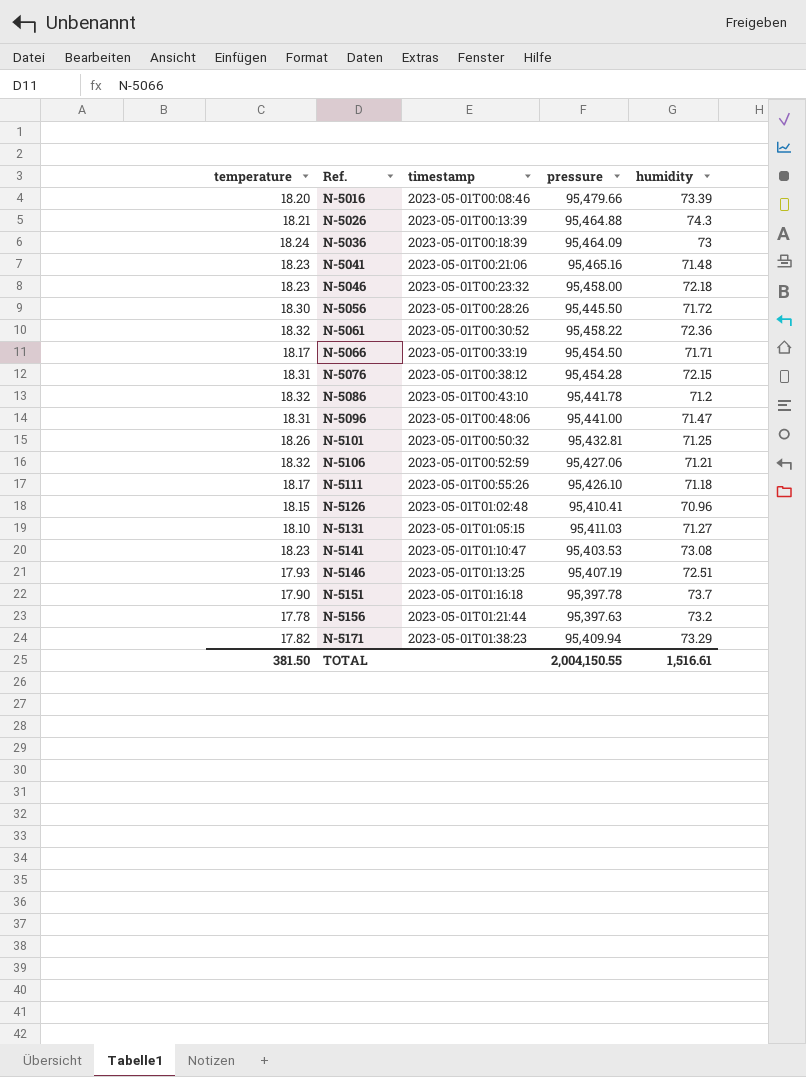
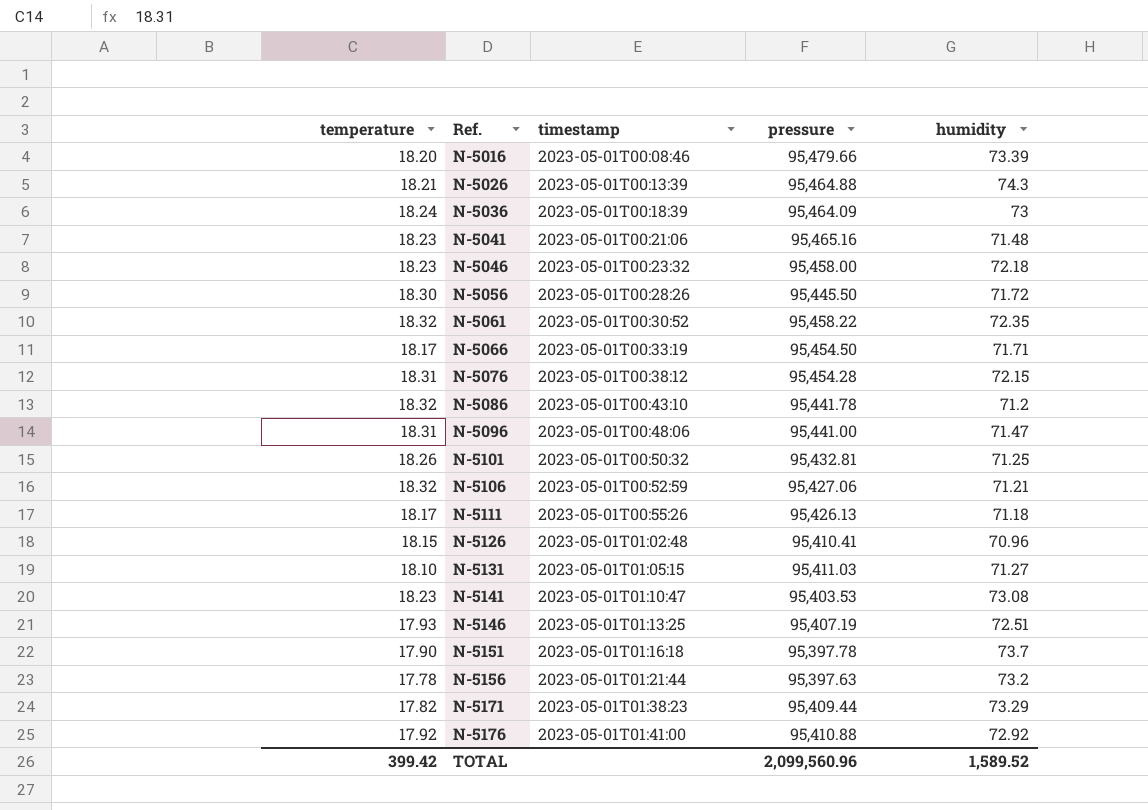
N-5061 | humidity: 72.36 -> 72.35
N-5111 | pressure: 95,426.10 -> 95,426.13
N-5171 | pressure: 95,409.94 -> 95,409.44
row N-5176: none -> 17.92 | 2023-05-01T01:41:00 | 95,410.88 | 72.92
TOTAL | temperature: 381.50 -> 399.42
TOTAL | pressure: 2,004,150.55 -> 2,099,560.96
TOTAL | humidity: 1,516.61 -> 1,589.52

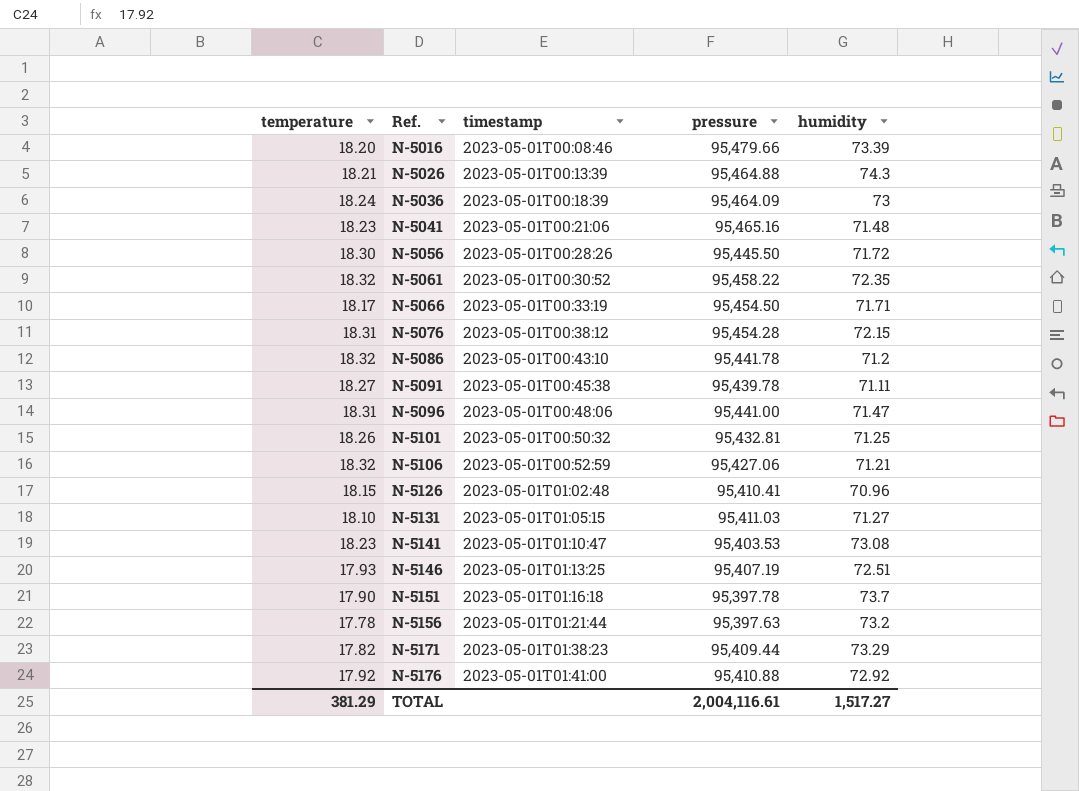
row N-5046: 18.23 | 2023-05-01T00:23:32 | 95,458.00 | 72.18 -> none
row N-5111: 18.17 | 2023-05-01T00:55:26 | 95,426.13 | 71.18 -> none
row N-5091: none -> 18.27 | 2023-05-01T00:45:38 | 95,439.78 | 71.11
TOTAL | temperature: 399.42 -> 381.29
TOTAL | pressure: 2,099,560.96 -> 2,004,116.61
TOTAL | humidity: 1,589.52 -> 1,517.27

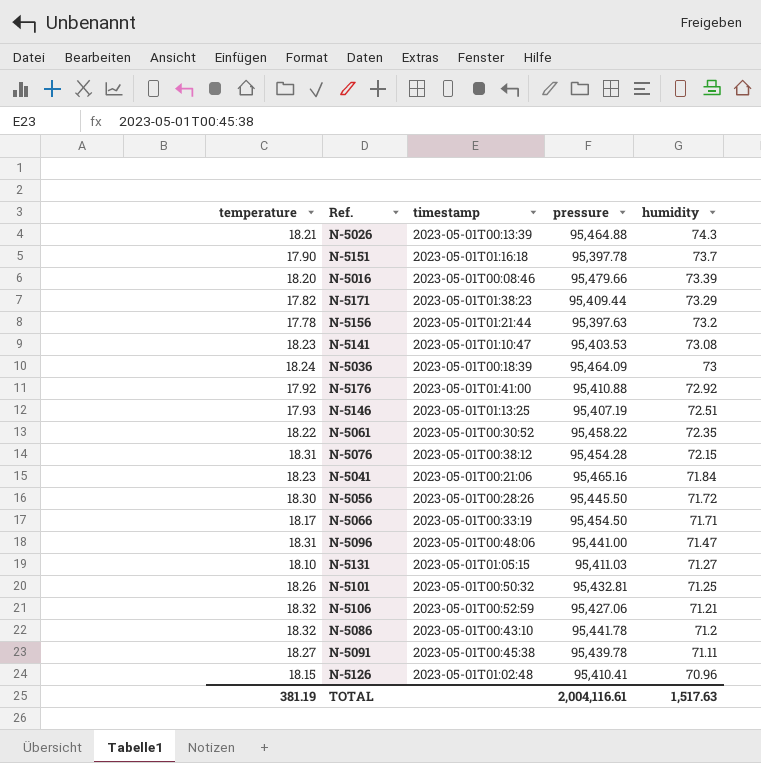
row order: Ref. ascending -> humidity descending
N-5061 | temperature: 18.32 -> 18.22
N-5041 | humidity: 71.48 -> 71.84
TOTAL | temperature: 381.29 -> 381.19
TOTAL | humidity: 1,517.27 -> 1,517.63

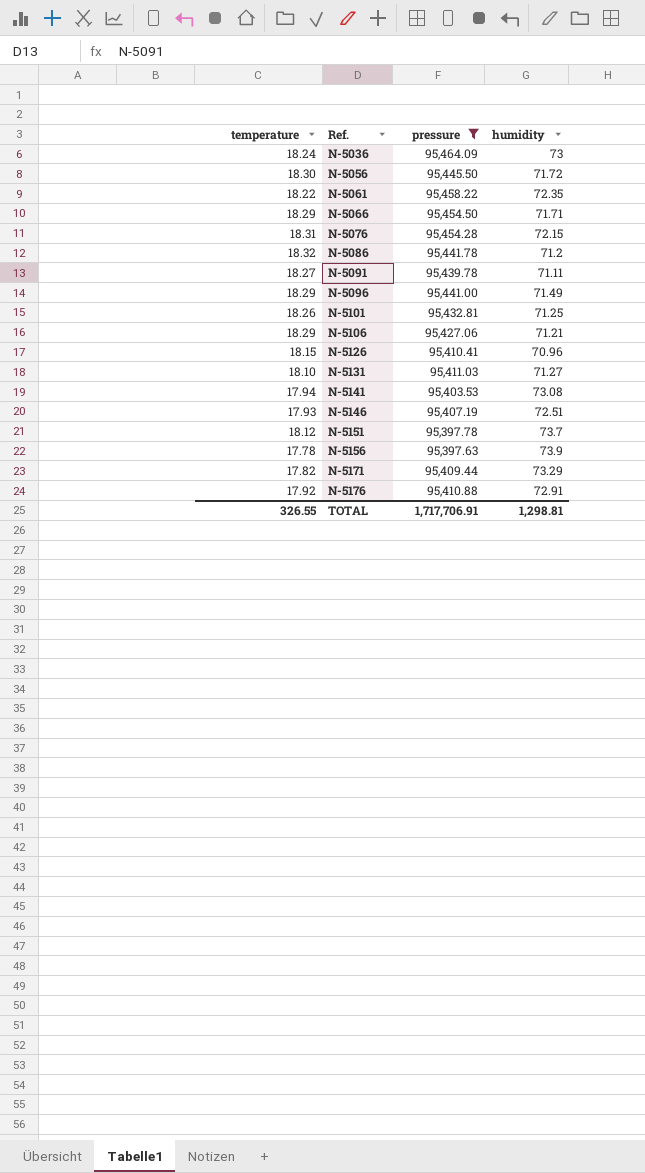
filter: none -> pressure <= 95,464.09
row order: humidity descending -> Ref. ascending
column timestamp | position: 3 -> none
N-5066 | temperature: 18.17 -> 18.29
N-5096 | temperature: 18.31 -> 18.29
N-5096 | humidity: 71.47 -> 71.49
N-5106 | temperature: 18.32 -> 18.29
N-5141 | temperature: 18.23 -> 17.94
N-5151 | temperature: 17.90 -> 18.12
N-5156 | humidity: 73.2 -> 73.9
N-5176 | humidity: 72.92 -> 72.91
TOTAL | temperature: 381.19 -> 326.55
TOTAL | pressure: 2,004,116.61 -> 1,717,706.91
TOTAL | humidity: 1,517.63 -> 1,298.81

